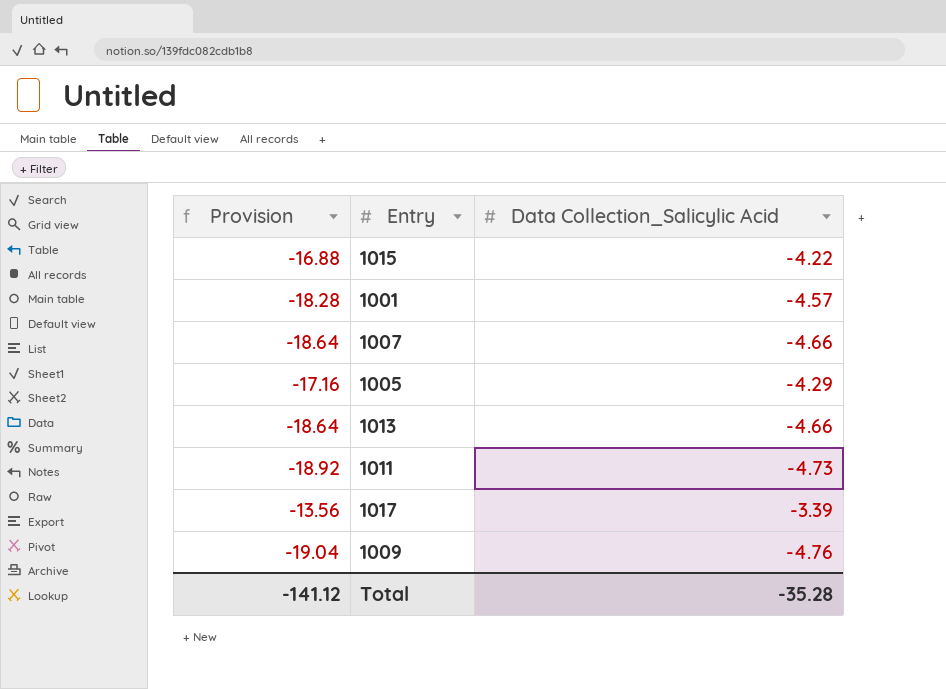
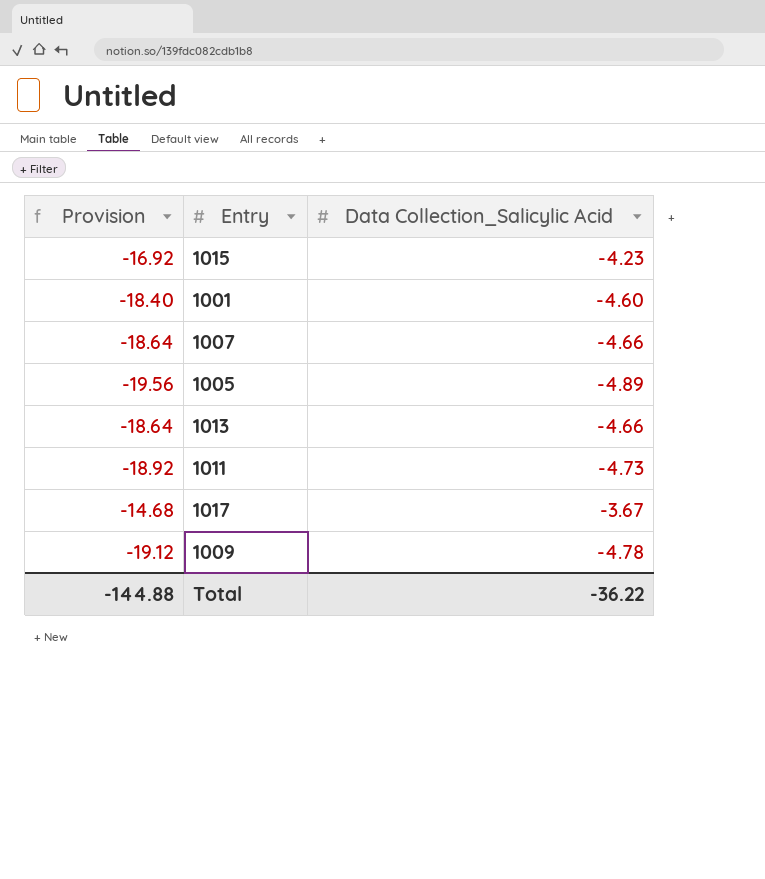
1015 | Provision: -16.88 -> -16.92
1015 | Data Collection_Salicylic Acid: -4.22 -> -4.23
1001 | Provision: -18.28 -> -18.40
1001 | Data Collection_Salicylic Acid: -4.57 -> -4.60
1005 | Provision: -17.16 -> -19.56
1005 | Data Collection_Salicylic Acid: -4.29 -> -4.89
1017 | Provision: -13.56 -> -14.68
1017 | Data Collection_Salicylic Acid: -3.39 -> -3.67
1009 | Provision: -19.04 -> -19.12
1009 | Data Collection_Salicylic Acid: -4.76 -> -4.78
Total | Provision: -141.12 -> -144.88
Total | Data Collection_Salicylic Acid: -35.28 -> -36.22

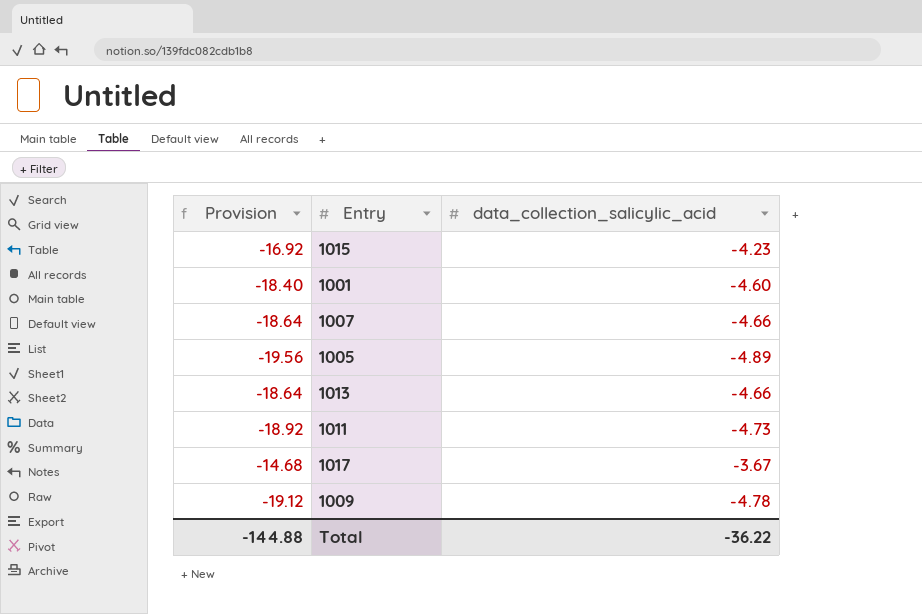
column name: Data Collection_Salicylic Acid -> data_collection_salicylic_acid

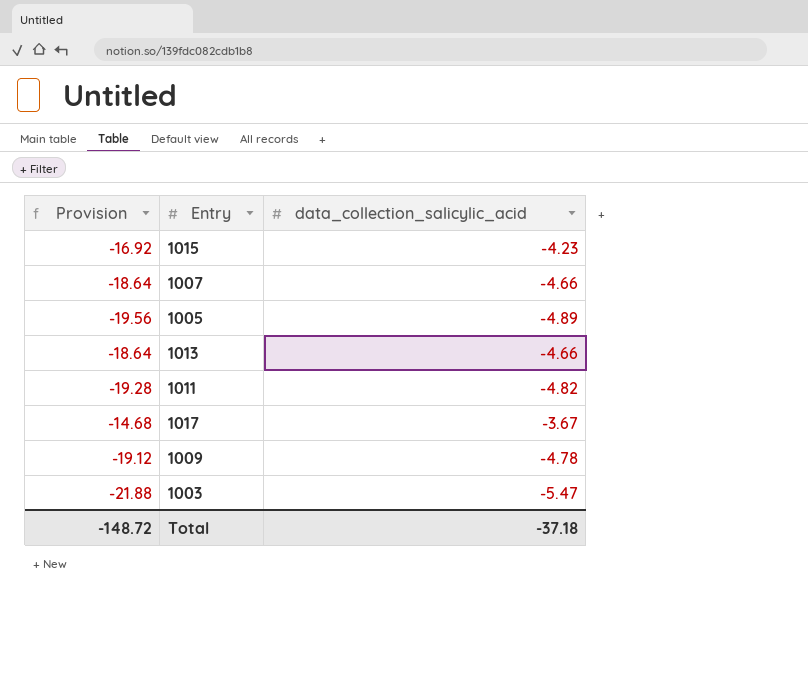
row 1001: -18.40 | -4.60 -> none
1011 | Provision: -18.92 -> -19.28
1011 | data_collection_salicylic_acid: -4.73 -> -4.82
row 1003: none -> -21.88 | -5.47
Total | Provision: -144.88 -> -148.72
Total | data_collection_salicylic_acid: -36.22 -> -37.18

